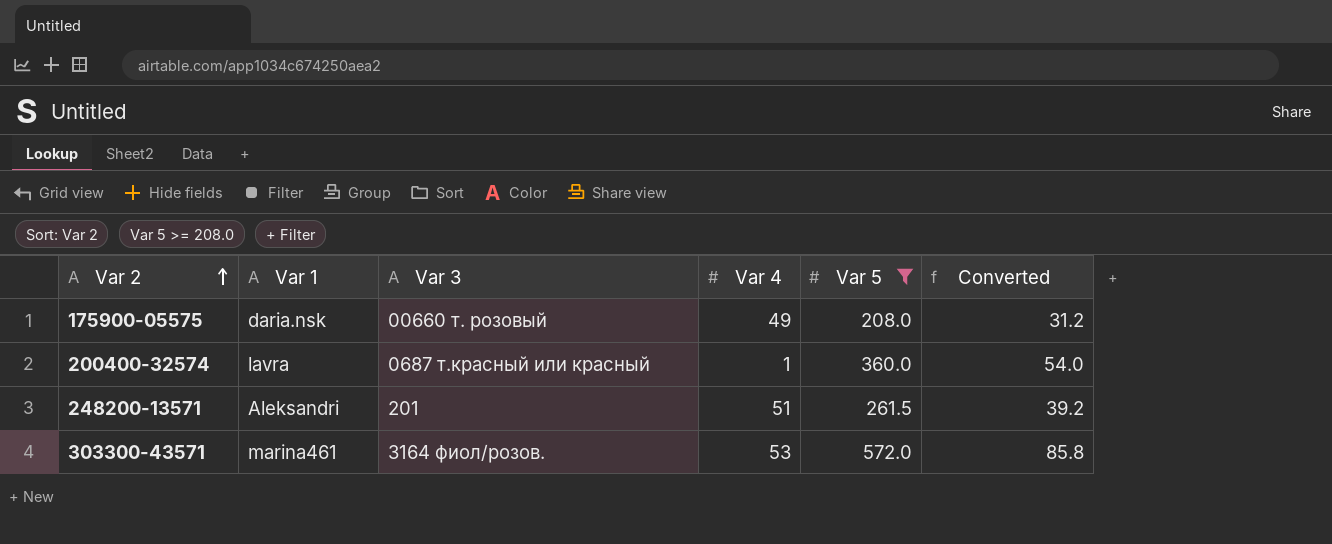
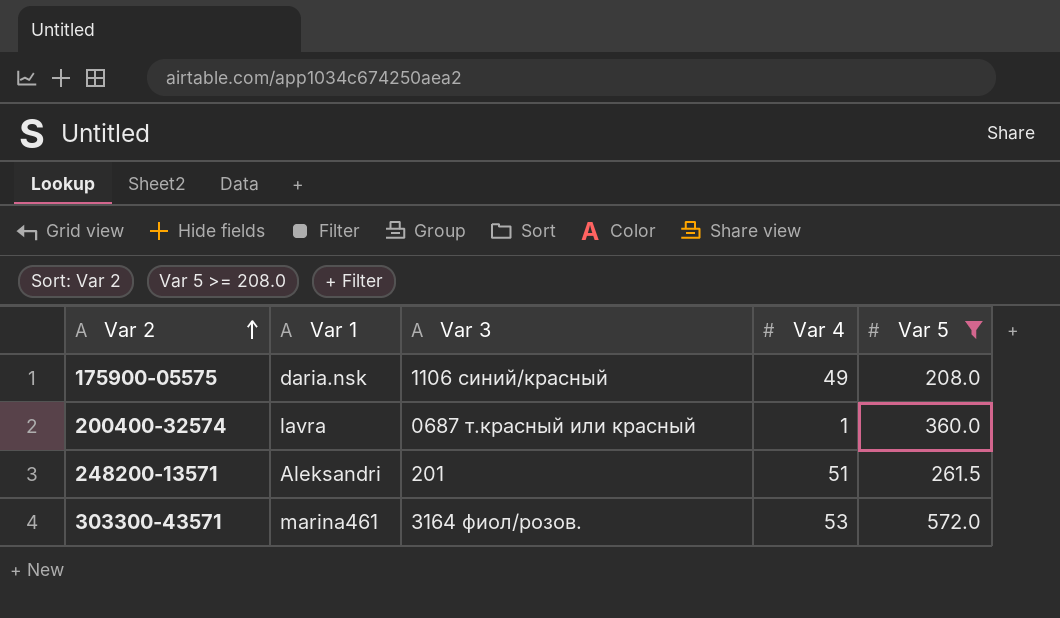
column Converted | formula: [Var 5] * 0.15 -> none
175900-05575 | Var 3: 00660 т. розовый -> 1106 синий/красный

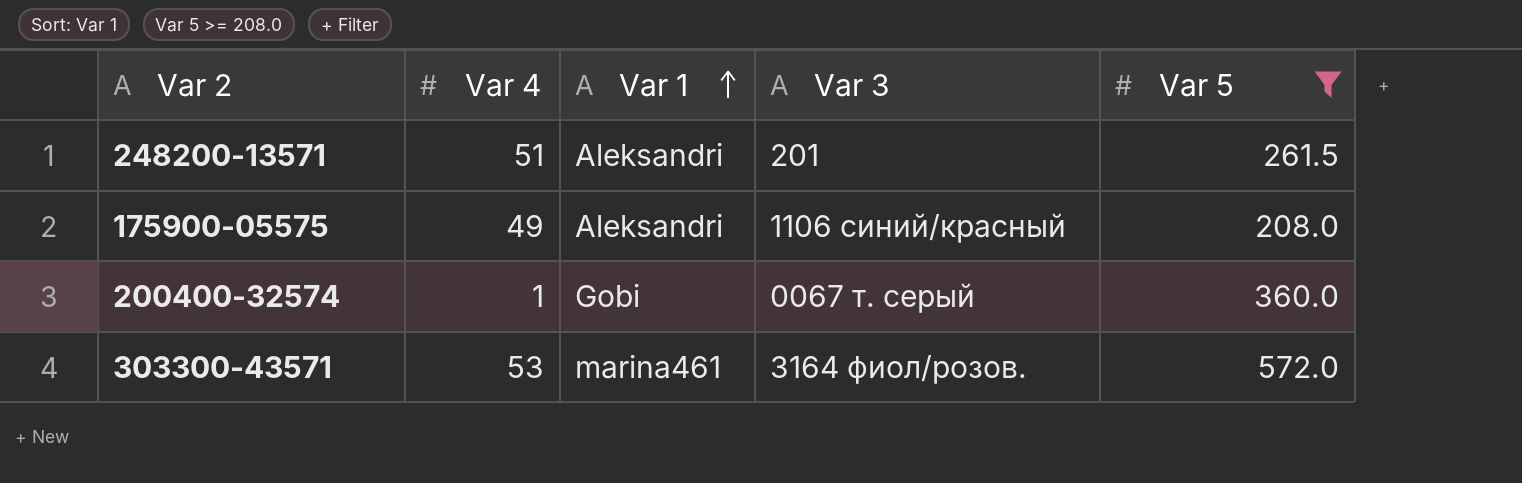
row order: Var 2 ascending -> Var 1 ascending
column Var 4 | position: 4 -> 2
175900-05575 | Var 1: daria.nsk -> Aleksandri
200400-32574 | Var 1: lavra -> Gobi
200400-32574 | Var 3: 0687 т.красный или красный -> 0067 т. серый

